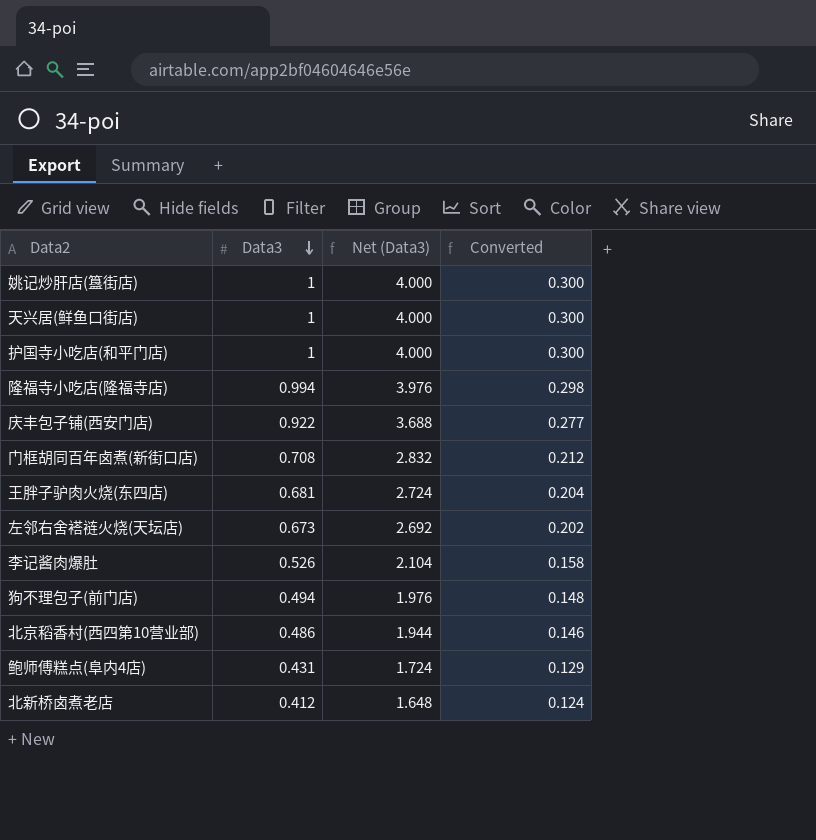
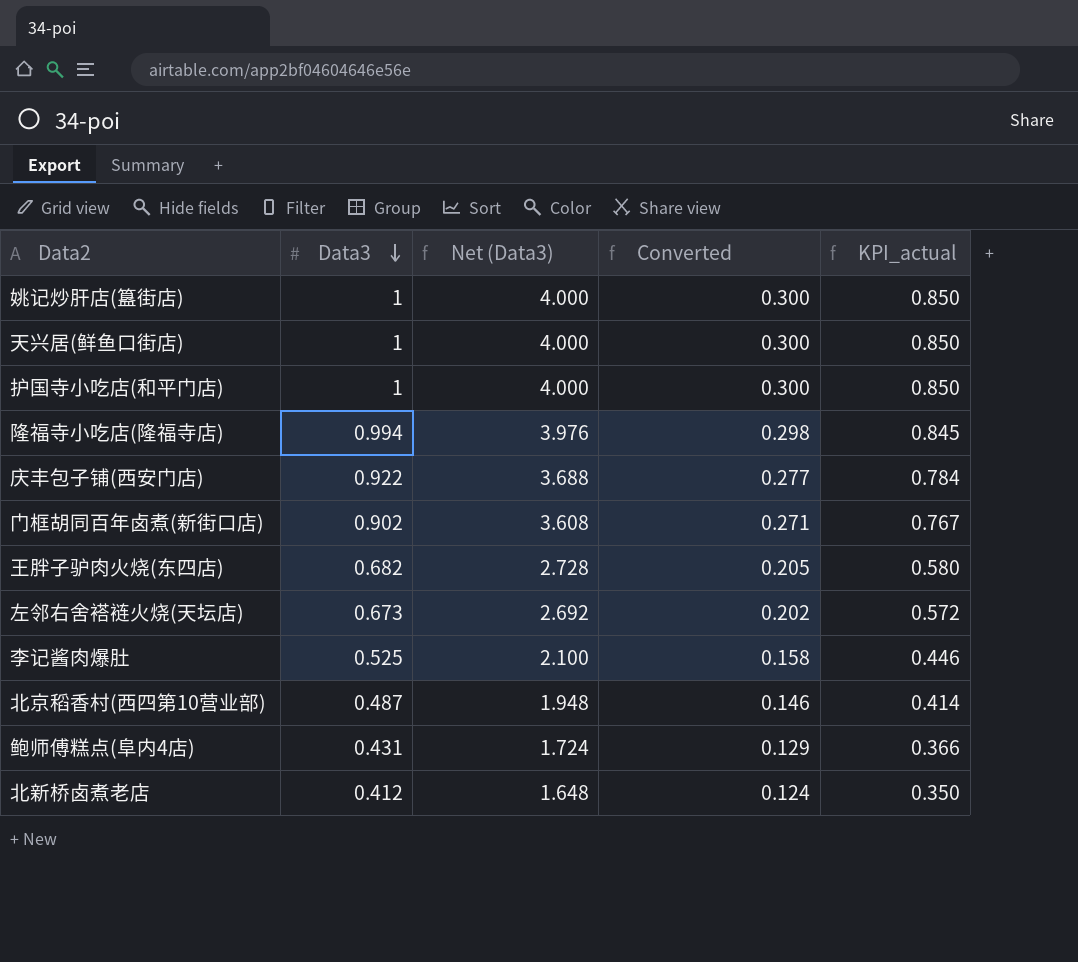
column KPI_actual | formula: none -> [Data3] * 0.85
row 狗不理包子(前门店): 0.494 | 1.976 | 0.148 -> none
门框胡同百年卤煮(新街口店) | Data3: 0.708 -> 0.902
门框胡同百年卤煮(新街口店) | Net (Data3): 2.832 -> 3.608
门框胡同百年卤煮(新街口店) | Converted: 0.212 -> 0.271
王胖子驴肉火烧(东四店) | Data3: 0.681 -> 0.682
王胖子驴肉火烧(东四店) | Net (Data3): 2.724 -> 2.728
王胖子驴肉火烧(东四店) | Converted: 0.204 -> 0.205
李记酱肉爆肚 | Data3: 0.526 -> 0.525
李记酱肉爆肚 | Net (Data3): 2.104 -> 2.100
北京稻香村(西四第10营业部) | Data3: 0.486 -> 0.487
北京稻香村(西四第10营业部) | Net (Data3): 1.944 -> 1.948

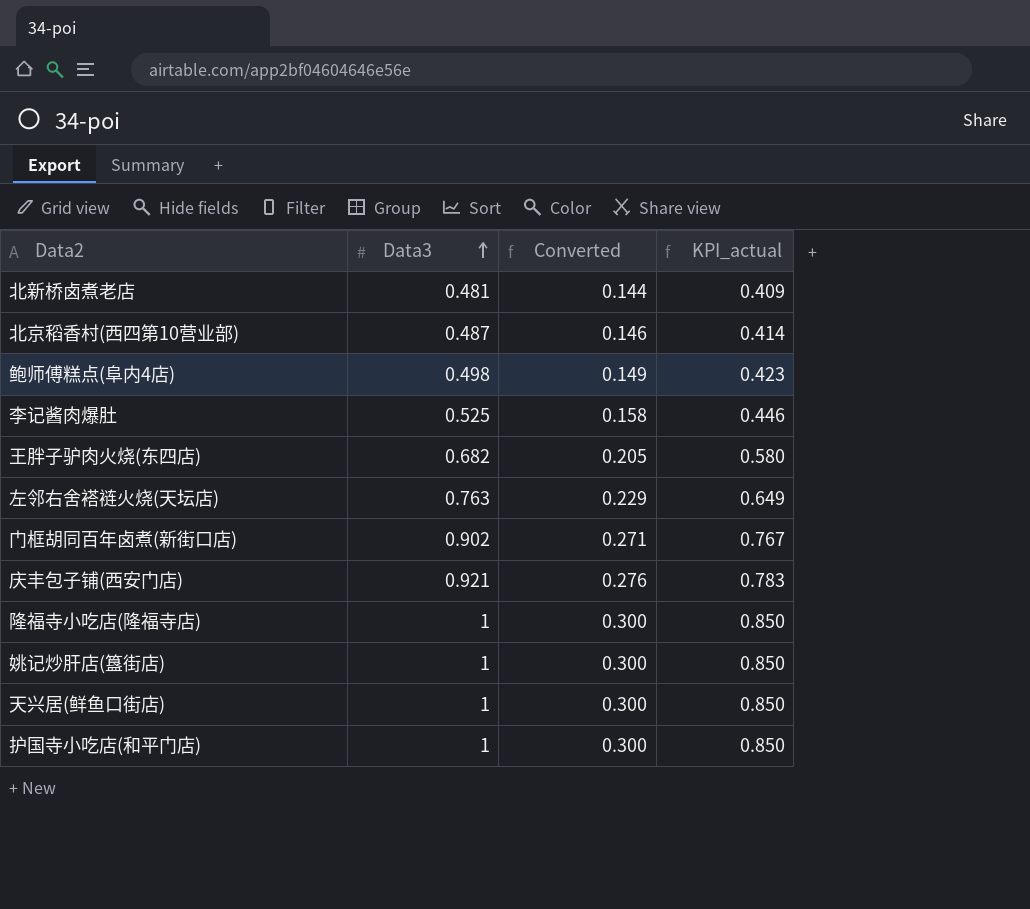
row order: Data3 descending -> Data3 ascending
column Net (Data3) | formula: [Data3] * 4 -> none
北新桥卤煮老店 | Data3: 0.412 -> 0.481
北新桥卤煮老店 | Converted: 0.124 -> 0.144
北新桥卤煮老店 | KPI_actual: 0.350 -> 0.409
鲍师傅糕点(阜内4店) | Data3: 0.431 -> 0.498
鲍师傅糕点(阜内4店) | Converted: 0.129 -> 0.149
鲍师傅糕点(阜内4店) | KPI_actual: 0.366 -> 0.423
左邻右舍褡裢火烧(天坛店) | Data3: 0.673 -> 0.763
左邻右舍褡裢火烧(天坛店) | Converted: 0.202 -> 0.229
左邻右舍褡裢火烧(天坛店) | KPI_actual: 0.572 -> 0.649
庆丰包子铺(西安门店) | Data3: 0.922 -> 0.921
庆丰包子铺(西安门店) | Converted: 0.277 -> 0.276
庆丰包子铺(西安门店) | KPI_actual: 0.784 -> 0.783
隆福寺小吃店(隆福寺店) | Data3: 0.994 -> 1
隆福寺小吃店(隆福寺店) | Converted: 0.298 -> 0.300
隆福寺小吃店(隆福寺店) | KPI_actual: 0.845 -> 0.850

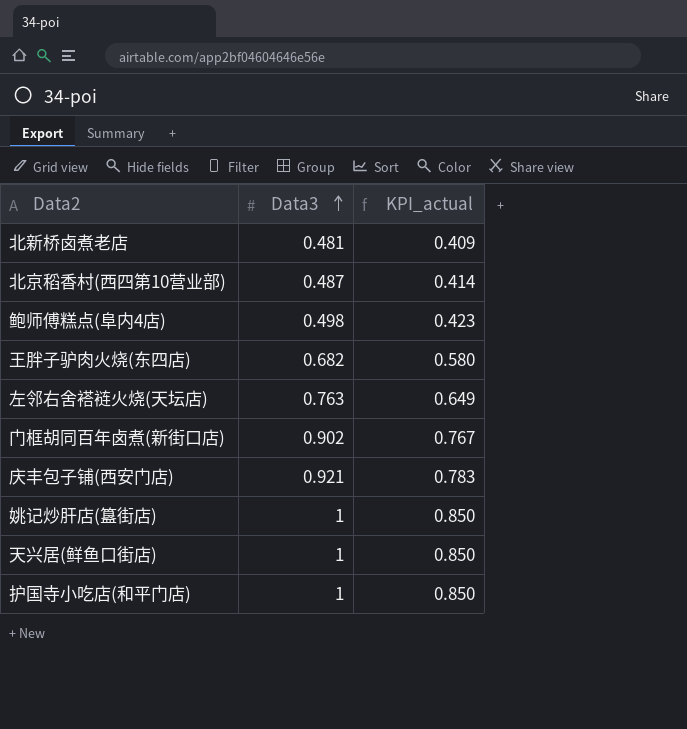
column Converted | formula: [Data3] * 0.3 -> none
row 李记酱肉爆肚: 0.525 | 0.158 | 0.446 -> none
row 隆福寺小吃店(隆福寺店): 1 | 0.300 | 0.850 -> none

